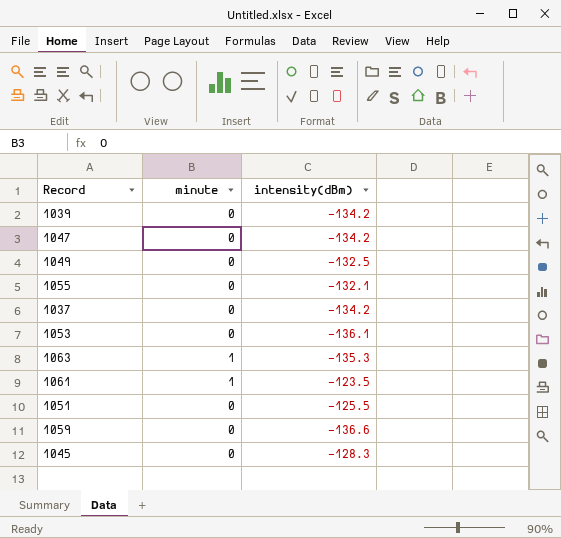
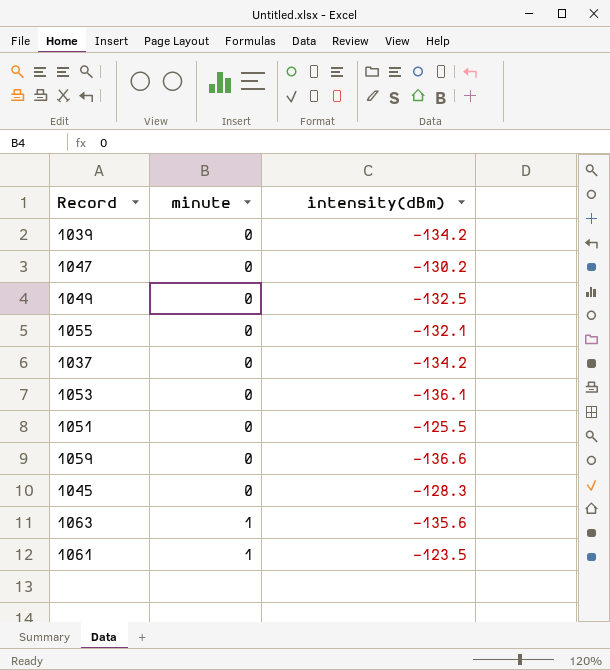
row order: none -> minute ascending
1047 | intensity(dBm): -134.2 -> -130.2
1063 | intensity(dBm): -135.3 -> -135.6

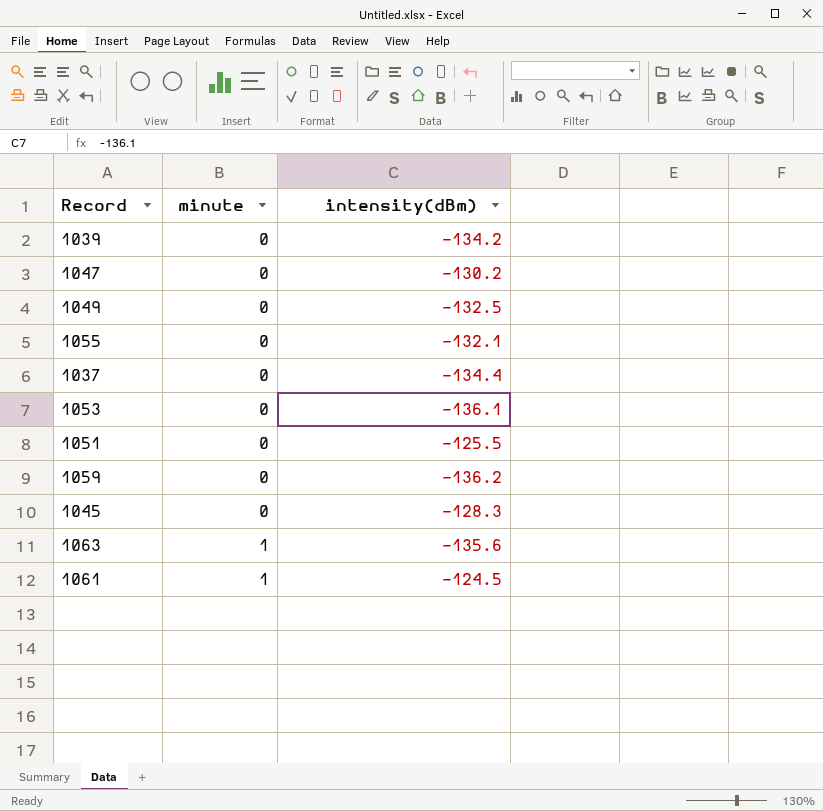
1037 | intensity(dBm): -134.2 -> -134.4
1059 | intensity(dBm): -136.6 -> -136.2
1061 | intensity(dBm): -123.5 -> -124.5

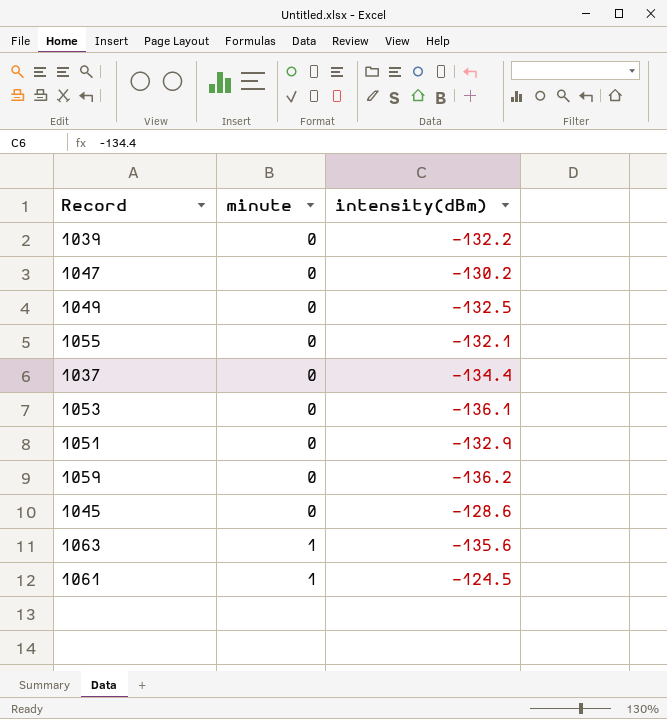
1039 | intensity(dBm): -134.2 -> -132.2
1051 | intensity(dBm): -125.5 -> -132.9
1045 | intensity(dBm): -128.3 -> -128.6

